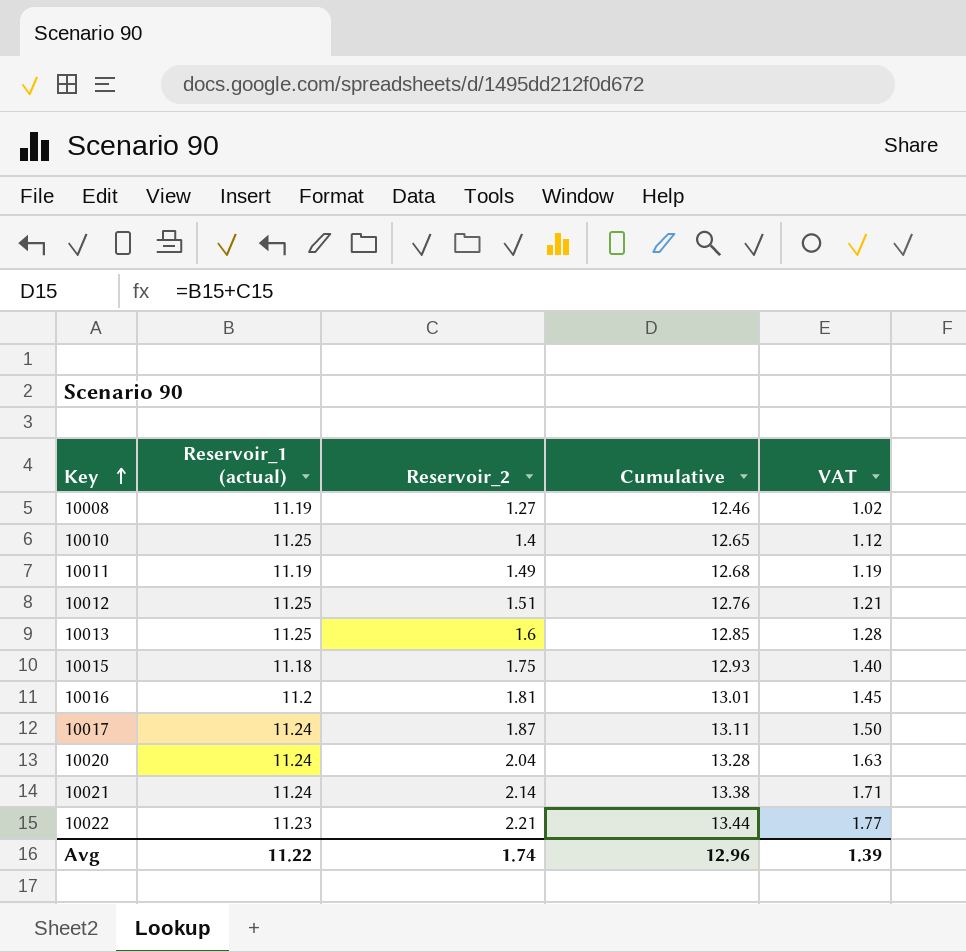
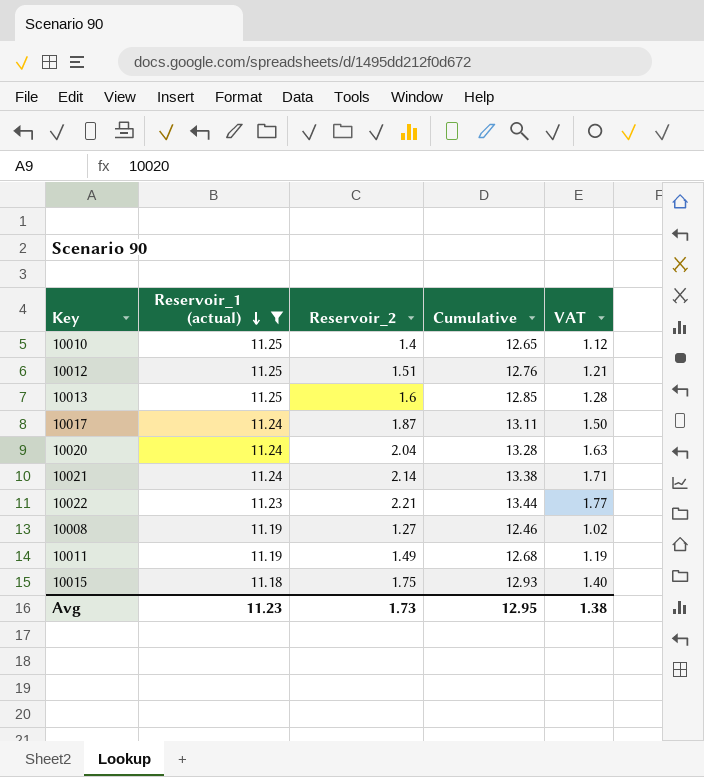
filter: none -> Reservoir_1 (actual) != 11.2
row order: Key ascending -> Reservoir_1 (actual) descending
Avg | Reservoir_1 (actual): 11.22 -> 11.23
Avg | Reservoir_2: 1.74 -> 1.73
Avg | Cumulative: 12.96 -> 12.95
Avg | VAT: 1.39 -> 1.38

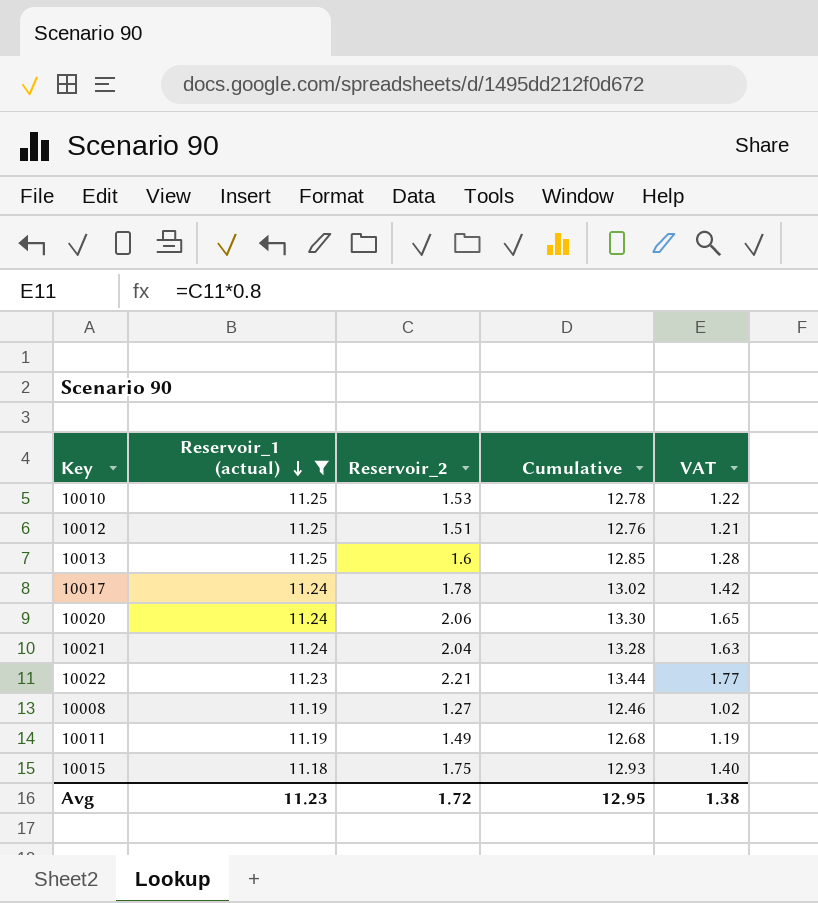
10010 | Reservoir_2: 1.4 -> 1.53
10010 | Cumulative: 12.65 -> 12.78
10010 | VAT: 1.12 -> 1.22
10017 | Reservoir_2: 1.87 -> 1.78
10017 | Cumulative: 13.11 -> 13.02
10017 | VAT: 1.50 -> 1.42
10020 | Reservoir_2: 2.04 -> 2.06
10020 | Cumulative: 13.28 -> 13.30
10020 | VAT: 1.63 -> 1.65
10021 | Reservoir_2: 2.14 -> 2.04
10021 | Cumulative: 13.38 -> 13.28
10021 | VAT: 1.71 -> 1.63
Avg | Reservoir_2: 1.73 -> 1.72

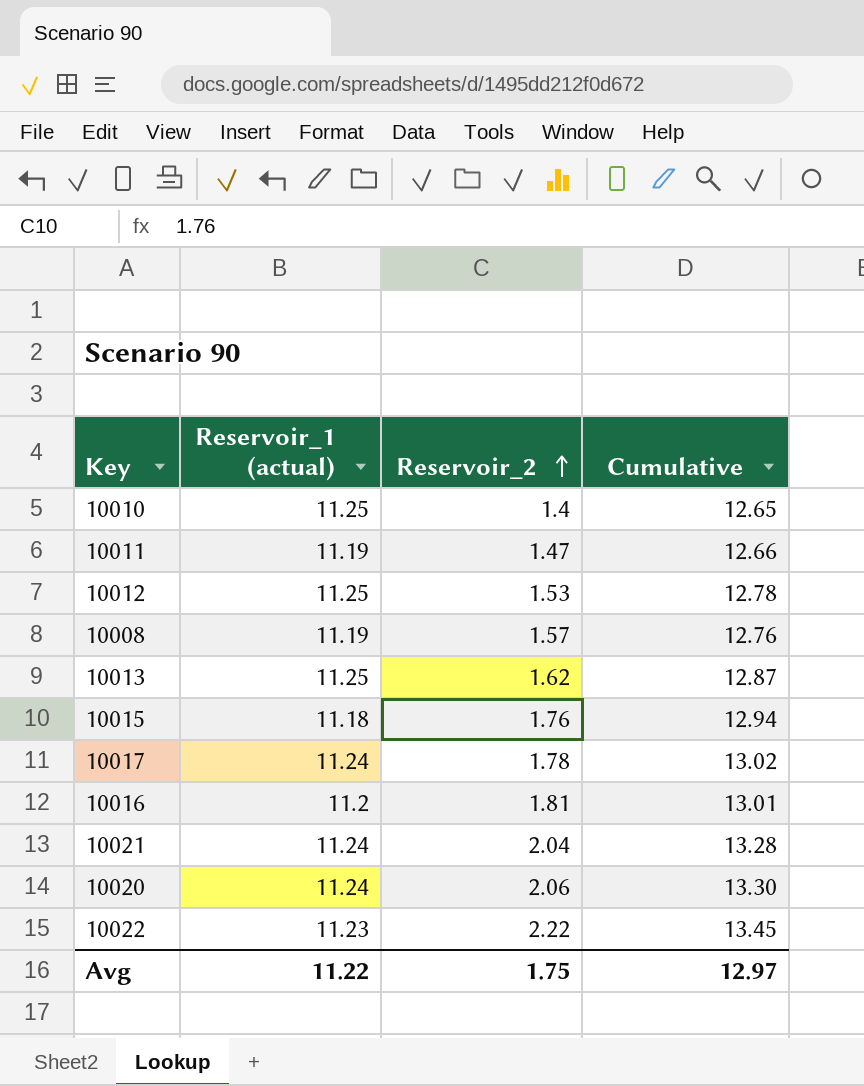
filter: Reservoir_1 (actual) != 11.2 -> none
row order: Reservoir_1 (actual) descending -> Reservoir_2 ascending
column VAT | formula: [Reservoir_2] * 0.8 -> none
10010 | Reservoir_2: 1.53 -> 1.4
10010 | Cumulative: 12.78 -> 12.65
10011 | Reservoir_2: 1.49 -> 1.47
10011 | Cumulative: 12.68 -> 12.66
10012 | Reservoir_2: 1.51 -> 1.53
10012 | Cumulative: 12.76 -> 12.78
10008 | Reservoir_2: 1.27 -> 1.57
10008 | Cumulative: 12.46 -> 12.76
10013 | Reservoir_2: 1.6 -> 1.62
10013 | Cumulative: 12.85 -> 12.87
10015 | Reservoir_2: 1.75 -> 1.76
10015 | Cumulative: 12.93 -> 12.94
10022 | Reservoir_2: 2.21 -> 2.22
10022 | Cumulative: 13.44 -> 13.45
Avg | Reservoir_1 (actual): 11.23 -> 11.22
Avg | Reservoir_2: 1.72 -> 1.75
Avg | Cumulative: 12.95 -> 12.97

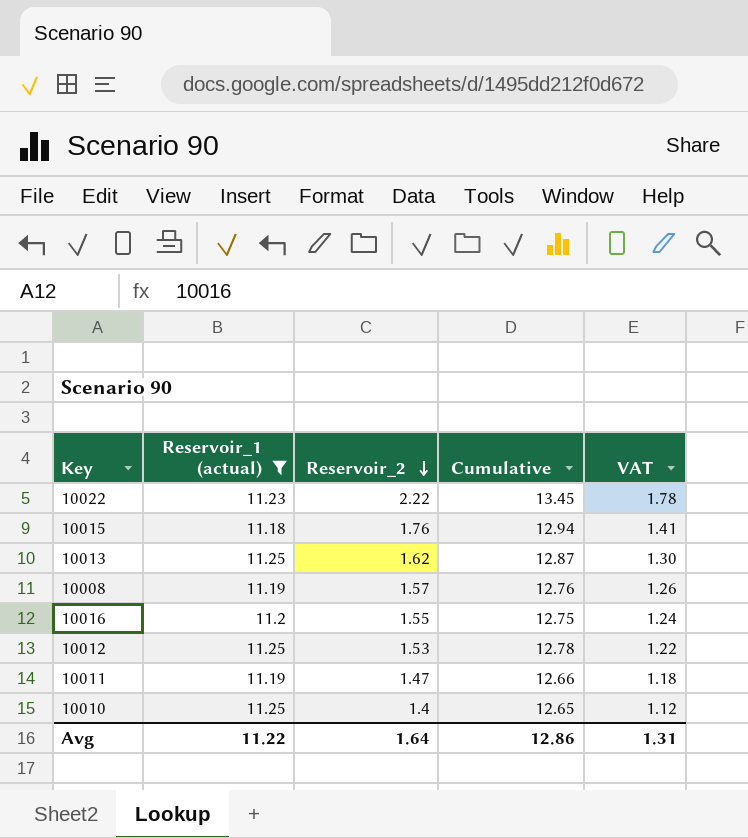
filter: none -> Reservoir_1 (actual) != 11.24
row order: Reservoir_2 ascending -> Reservoir_2 descending
column VAT | formula: none -> [Reservoir_2] * 0.8
10016 | Reservoir_2: 1.81 -> 1.55
10016 | Cumulative: 13.01 -> 12.75
Avg | Reservoir_2: 1.75 -> 1.64
Avg | Cumulative: 12.97 -> 12.86

